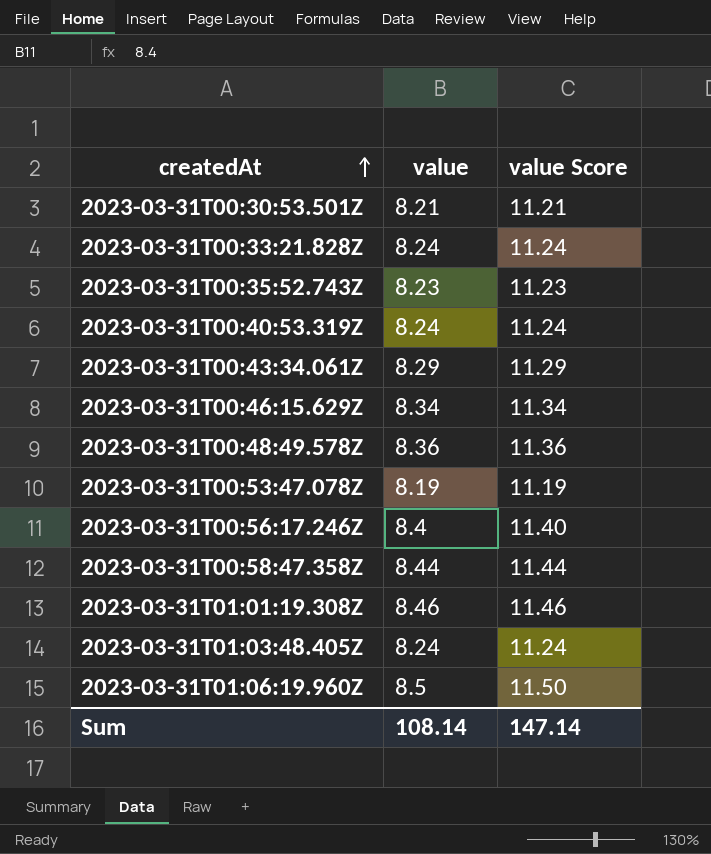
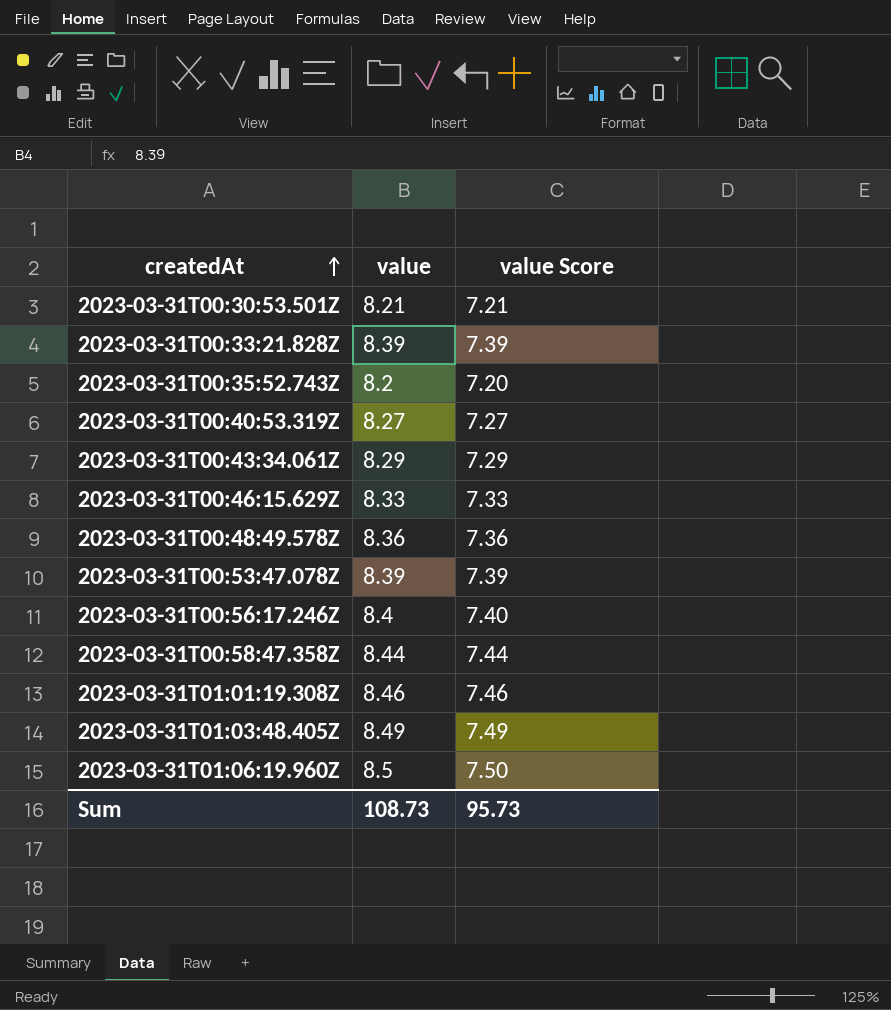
column value Score | formula: [value] + 3 -> [value] - 1
2023-03-31T00:33:21.828Z | value: 8.24 -> 8.39
2023-03-31T00:35:52.743Z | value: 8.23 -> 8.2
2023-03-31T00:40:53.319Z | value: 8.24 -> 8.27
2023-03-31T00:46:15.629Z | value: 8.34 -> 8.33
2023-03-31T00:53:47.078Z | value: 8.19 -> 8.39
2023-03-31T01:03:48.405Z | value: 8.24 -> 8.49
Sum | value: 108.14 -> 108.73
Sum | value Score: 147.14 -> 95.73

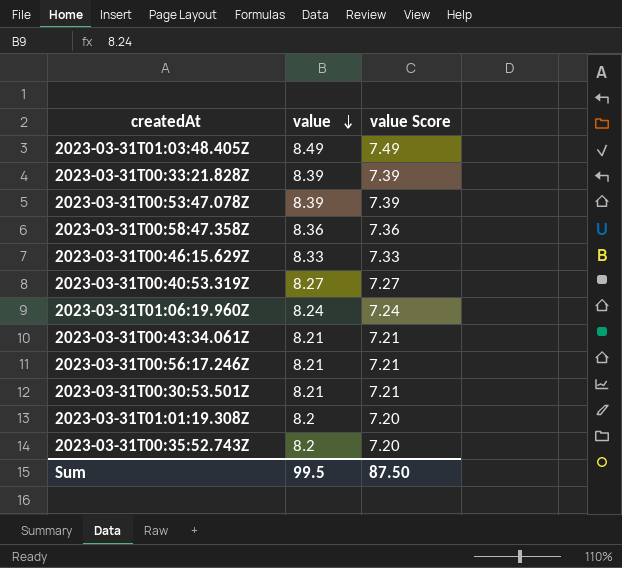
row order: createdAt ascending -> value descending
row 2023-03-31T00:48:49.578Z: 8.36 | 7.36 -> none
2023-03-31T00:58:47.358Z | value: 8.44 -> 8.36
2023-03-31T00:58:47.358Z | value Score: 7.44 -> 7.36
2023-03-31T01:06:19.960Z | value: 8.5 -> 8.24
2023-03-31T01:06:19.960Z | value Score: 7.50 -> 7.24
2023-03-31T00:43:34.061Z | value: 8.29 -> 8.21
2023-03-31T00:43:34.061Z | value Score: 7.29 -> 7.21
2023-03-31T00:56:17.246Z | value: 8.4 -> 8.21
2023-03-31T00:56:17.246Z | value Score: 7.40 -> 7.21
2023-03-31T01:01:19.308Z | value: 8.46 -> 8.2
2023-03-31T01:01:19.308Z | value Score: 7.46 -> 7.20
Sum | value: 108.73 -> 99.5
Sum | value Score: 95.73 -> 87.50

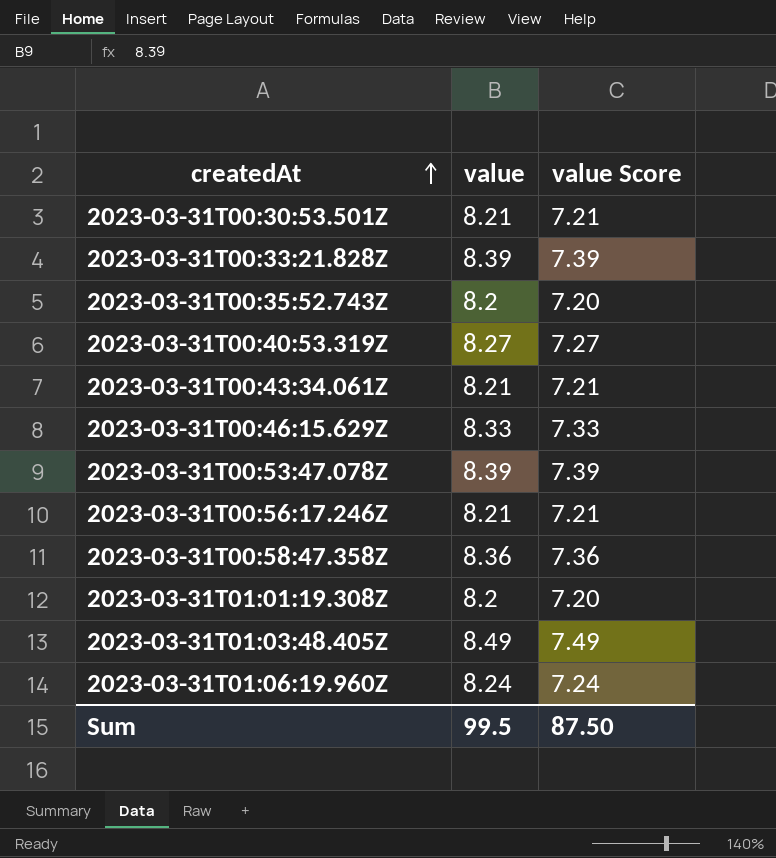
row order: value descending -> createdAt ascending

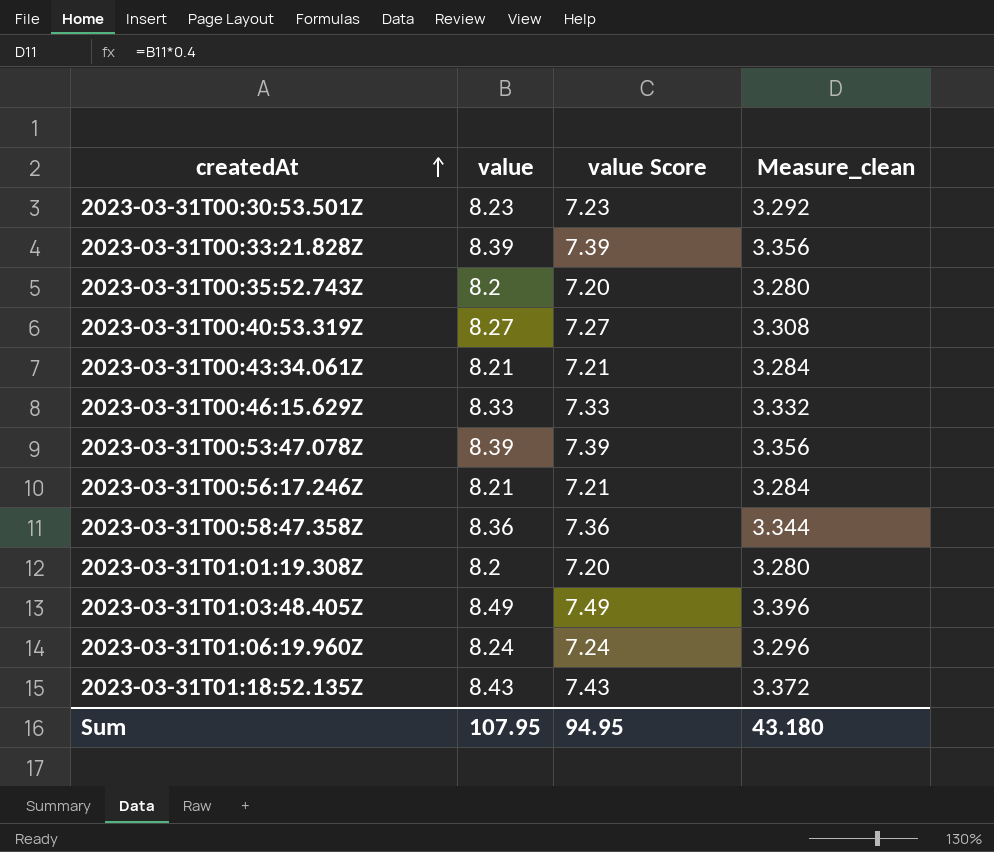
column Measure_clean | formula: none -> [value] * 0.4
2023-03-31T00:30:53.501Z | value: 8.21 -> 8.23
2023-03-31T00:30:53.501Z | value Score: 7.21 -> 7.23
row 2023-03-31T01:18:52.135Z: none -> 8.43 | 7.43 | 3.372
Sum | value: 99.5 -> 107.95
Sum | value Score: 87.50 -> 94.95

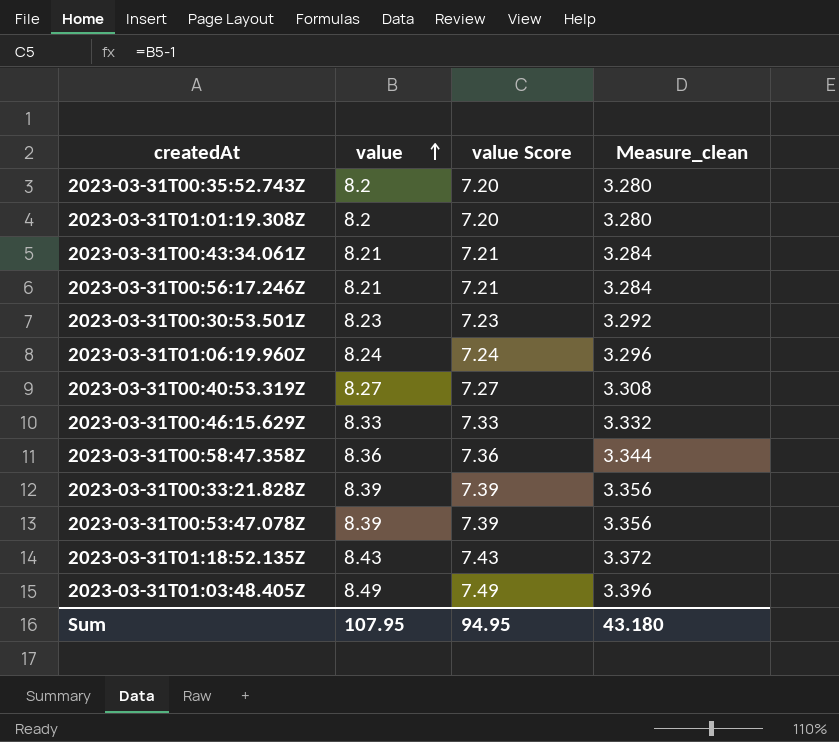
row order: createdAt ascending -> value ascending

